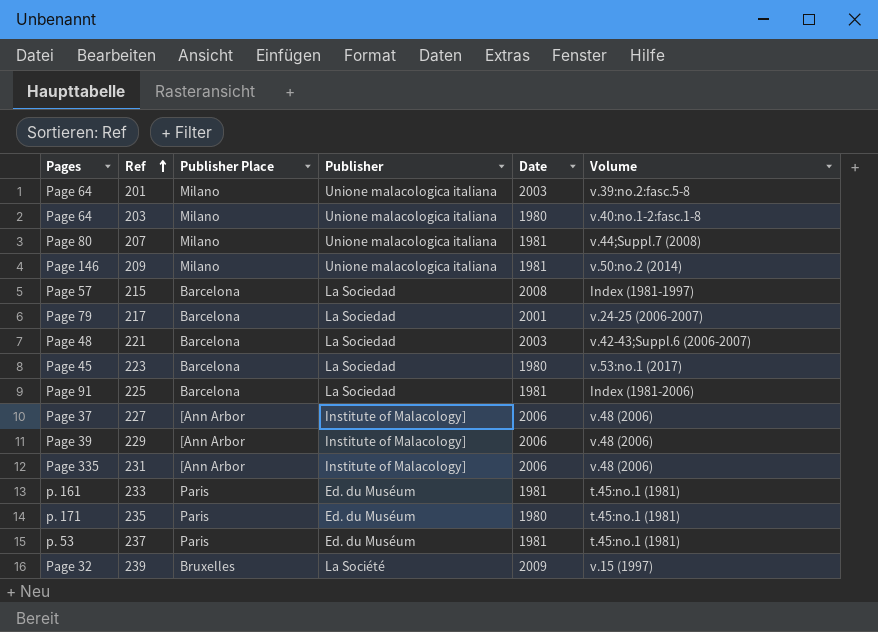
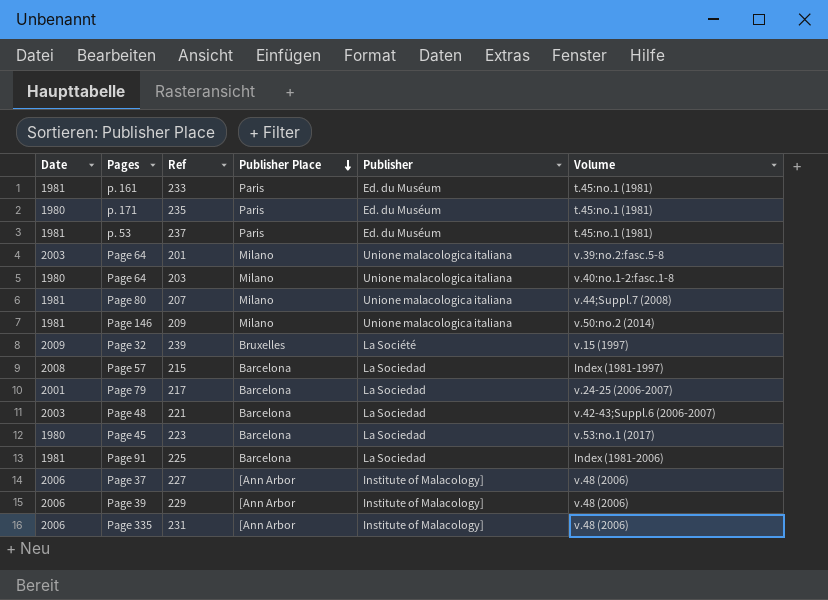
row order: Ref ascending -> Publisher Place descending
column Date | position: 5 -> 1

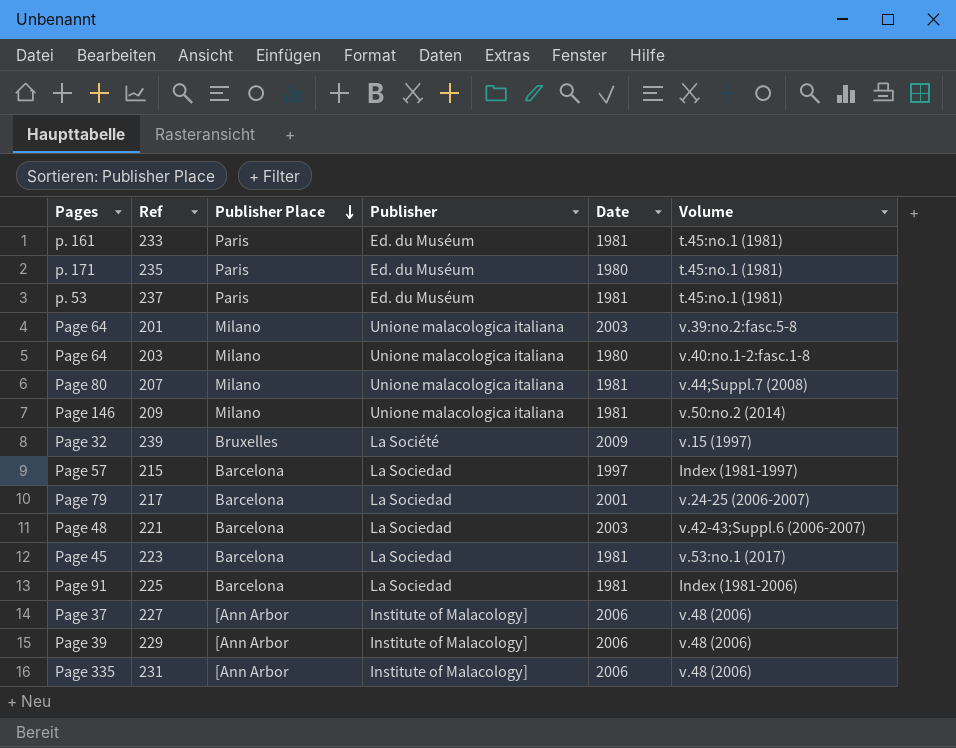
column Date | position: 1 -> 5
215 | Date: 2008 -> 1997
223 | Date: 1980 -> 1981

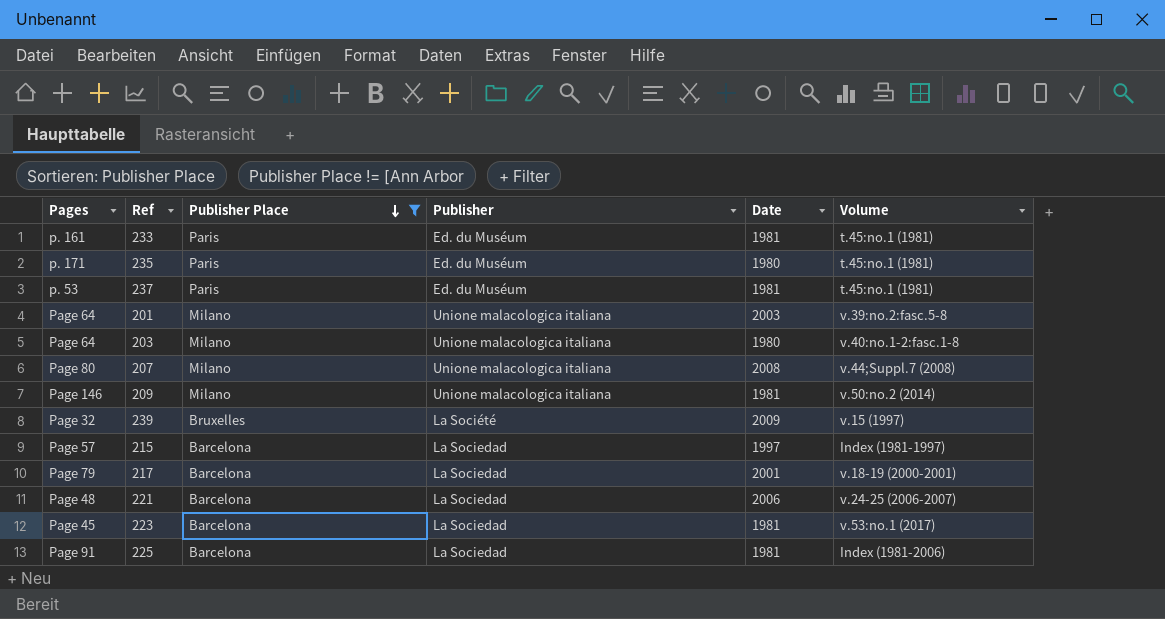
filter: none -> Publisher Place != [Ann Arbor
207 | Date: 1981 -> 2008
217 | Volume: v.24-25 (2006-2007) -> v.18-19 (2000-2001)
221 | Date: 2003 -> 2006
221 | Volume: v.42-43;Suppl.6 (2006-2007) -> v.24-25 (2006-2007)

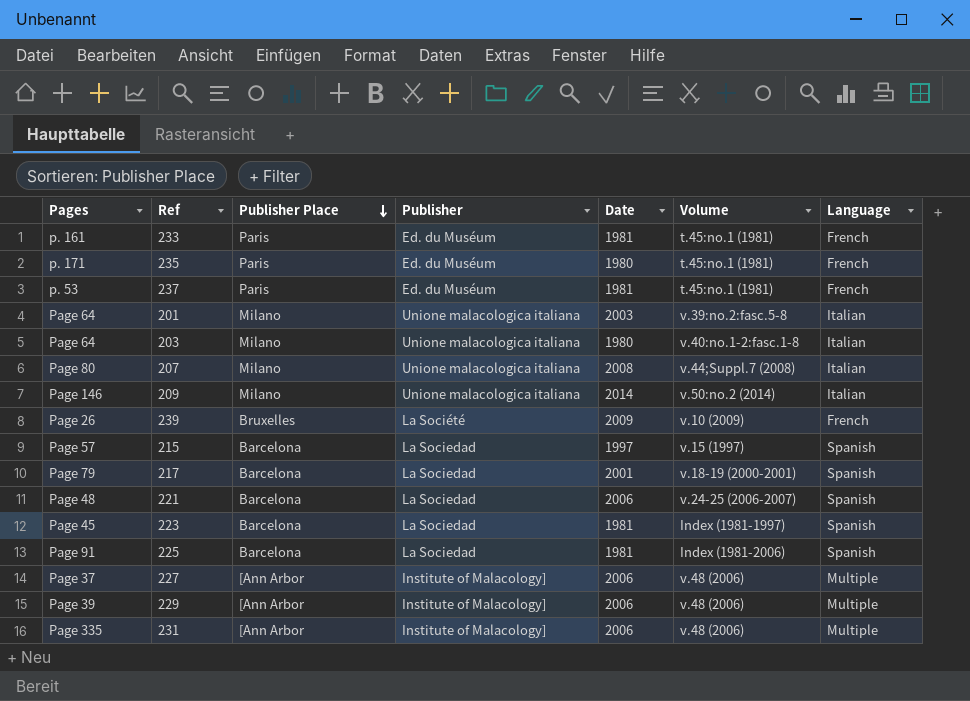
filter: Publisher Place != [Ann Arbor -> none
column Language | position: none -> 7
209 | Date: 1981 -> 2014
239 | Pages: Page 32 -> Page 26
239 | Volume: v.15 (1997) -> v.10 (2009)
215 | Volume: Index (1981-1997) -> v.15 (1997)
223 | Volume: v.53:no.1 (2017) -> Index (1981-1997)

